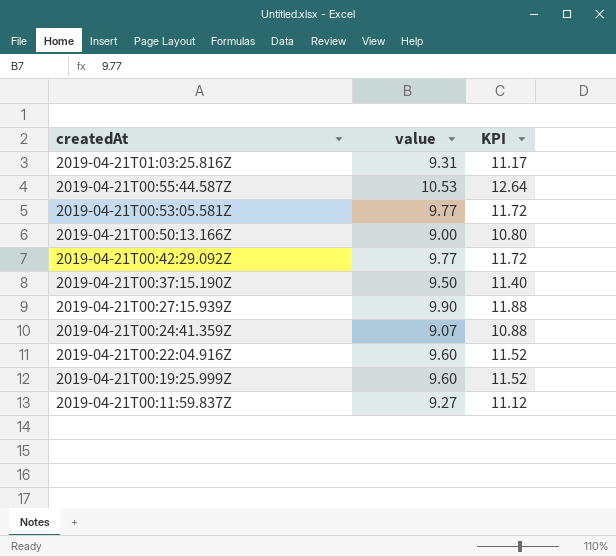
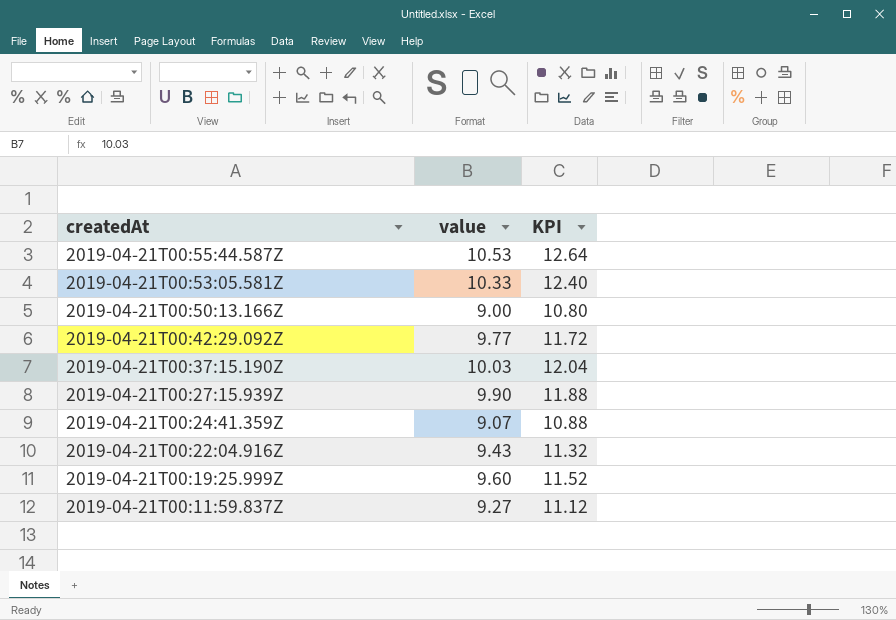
row 2019-04-21T01:03:25.816Z: 9.31 | 11.17 -> none
2019-04-21T00:53:05.581Z | value: 9.77 -> 10.33
2019-04-21T00:53:05.581Z | KPI: 11.72 -> 12.40
2019-04-21T00:37:15.190Z | value: 9.50 -> 10.03
2019-04-21T00:37:15.190Z | KPI: 11.40 -> 12.04
2019-04-21T00:22:04.916Z | value: 9.60 -> 9.43
2019-04-21T00:22:04.916Z | KPI: 11.52 -> 11.32

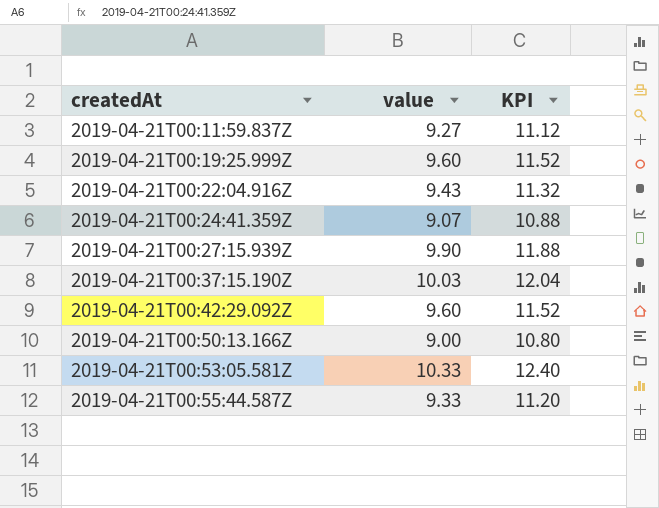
row order: createdAt descending -> createdAt ascending
2019-04-21T00:42:29.092Z | value: 9.77 -> 9.60
2019-04-21T00:42:29.092Z | KPI: 11.72 -> 11.52
2019-04-21T00:55:44.587Z | value: 10.53 -> 9.33
2019-04-21T00:55:44.587Z | KPI: 12.64 -> 11.20

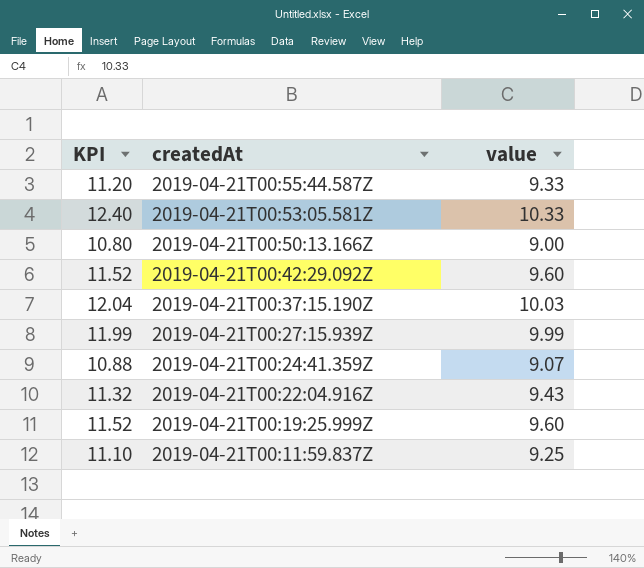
row order: createdAt ascending -> createdAt descending
column KPI | position: 3 -> 1
2019-04-21T00:27:15.939Z | KPI: 11.88 -> 11.99
2019-04-21T00:27:15.939Z | value: 9.90 -> 9.99
2019-04-21T00:11:59.837Z | KPI: 11.12 -> 11.10
2019-04-21T00:11:59.837Z | value: 9.27 -> 9.25

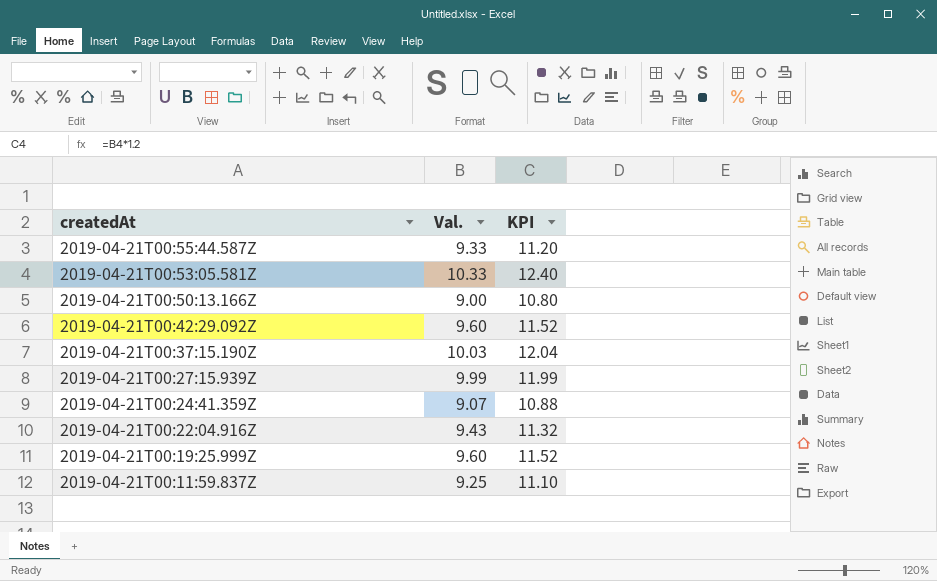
column name: value -> Val.
column KPI | position: 1 -> 3

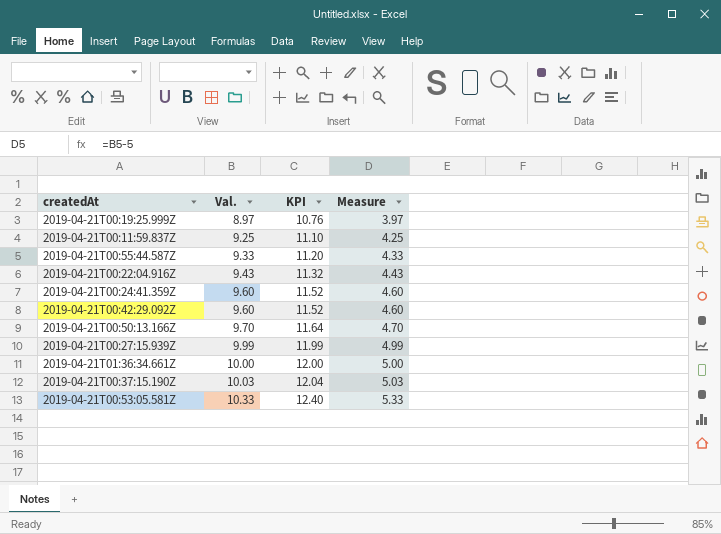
row order: createdAt descending -> Val. ascending
column Measure | formula: none -> [Val.] - 5
2019-04-21T00:19:25.999Z | Val.: 9.60 -> 8.97
2019-04-21T00:19:25.999Z | KPI: 11.52 -> 10.76
2019-04-21T00:24:41.359Z | Val.: 9.07 -> 9.60
2019-04-21T00:24:41.359Z | KPI: 10.88 -> 11.52
2019-04-21T00:50:13.166Z | Val.: 9.00 -> 9.70
2019-04-21T00:50:13.166Z | KPI: 10.80 -> 11.64
row 2019-04-21T01:36:34.661Z: none -> 10.00 | 12.00 | 5.00

